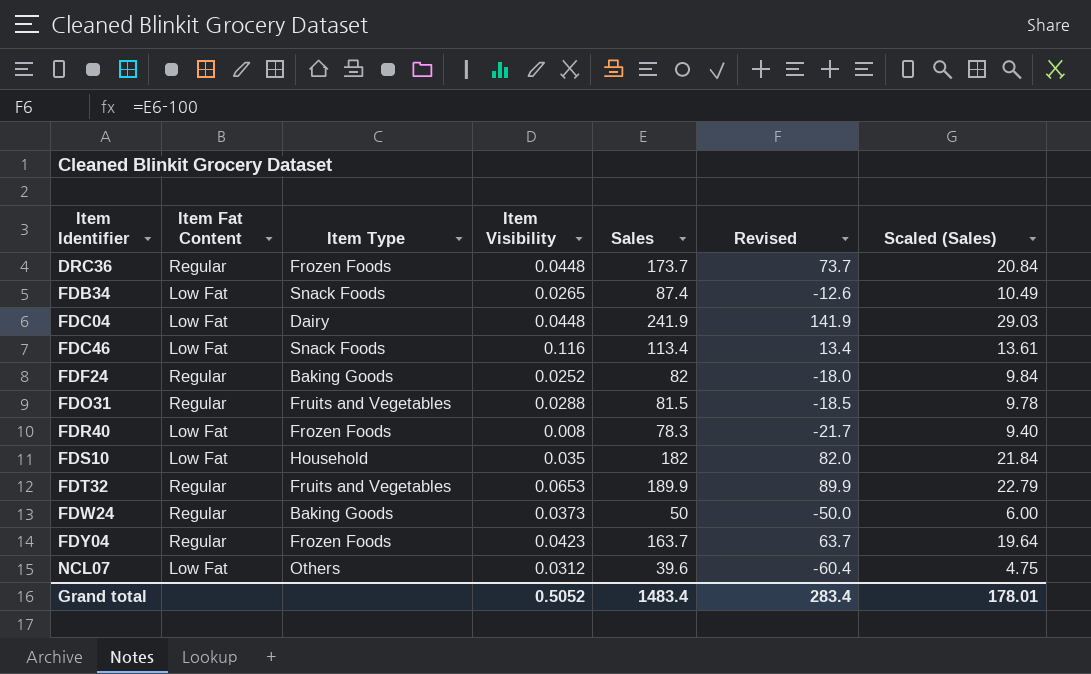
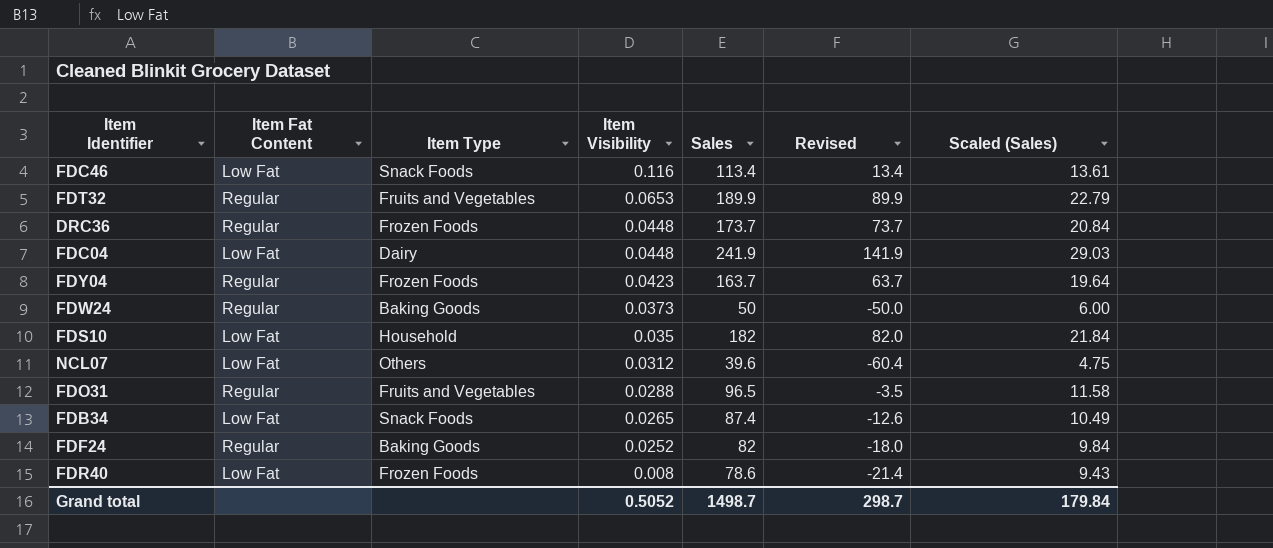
row order: Item Identifier ascending -> Item Visibility descending
FDO31 | Sales: 81.5 -> 96.5
FDO31 | Revised: -18.5 -> -3.5
FDO31 | Scaled (Sales): 9.78 -> 11.58
FDR40 | Sales: 78.3 -> 78.6
FDR40 | Revised: -21.7 -> -21.4
FDR40 | Scaled (Sales): 9.40 -> 9.43
Grand total | Sales: 1483.4 -> 1498.7
Grand total | Revised: 283.4 -> 298.7
Grand total | Scaled (Sales): 178.01 -> 179.84

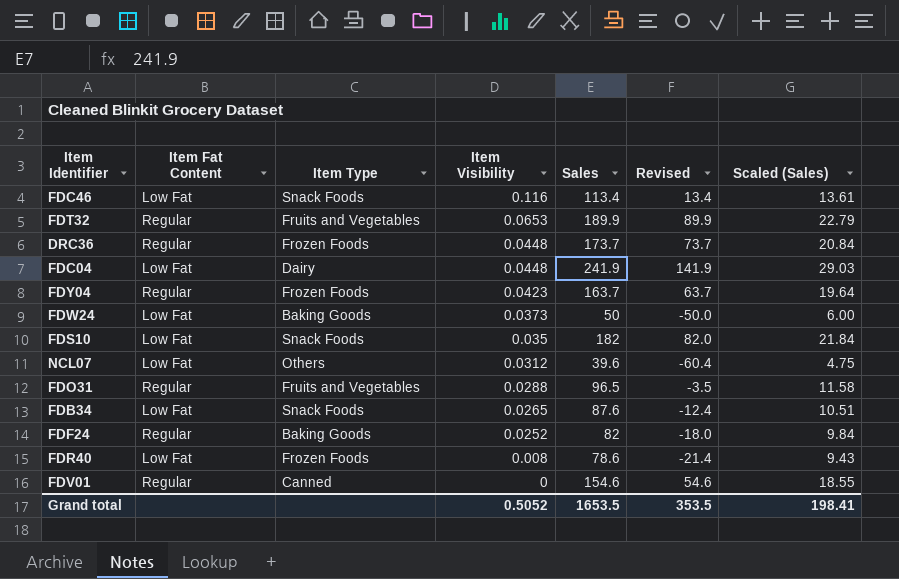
FDW24 | Item Fat Content: Regular -> Low Fat
FDS10 | Item Type: Household -> Snack Foods
FDB34 | Sales: 87.4 -> 87.6
FDB34 | Revised: -12.6 -> -12.4
FDB34 | Scaled (Sales): 10.49 -> 10.51
row FDV01: none -> Regular | Canned | 0 | 154.6 | 54.6 | 18.55
Grand total | Sales: 1498.7 -> 1653.5
Grand total | Revised: 298.7 -> 353.5
Grand total | Scaled (Sales): 179.84 -> 198.41

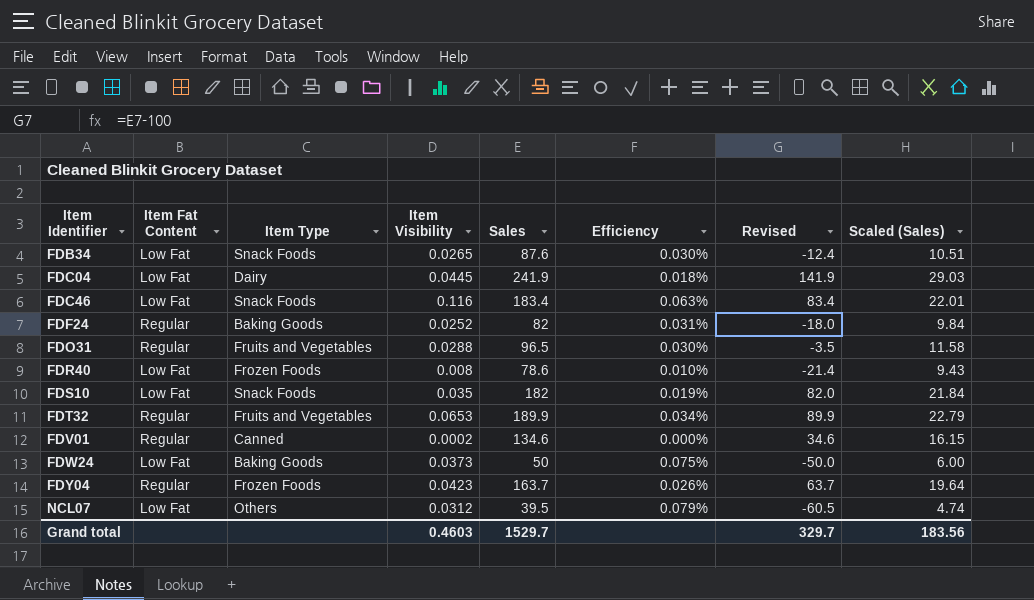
row order: Item Visibility descending -> Item Identifier ascending
column Efficiency | formula: none -> [Item Visibility] / [Sales]
row DRC36: Regular | Frozen Foods | 0.0448 | 173.7 | 73.7 | 20.84 -> none
FDC04 | Item Visibility: 0.0448 -> 0.0445
FDC46 | Sales: 113.4 -> 183.4
FDC46 | Revised: 13.4 -> 83.4
FDC46 | Scaled (Sales): 13.61 -> 22.01
FDV01 | Item Visibility: 0 -> 0.0002
FDV01 | Sales: 154.6 -> 134.6
FDV01 | Revised: 54.6 -> 34.6
FDV01 | Scaled (Sales): 18.55 -> 16.15
NCL07 | Sales: 39.6 -> 39.5
NCL07 | Revised: -60.4 -> -60.5
NCL07 | Scaled (Sales): 4.75 -> 4.74
Grand total | Item Visibility: 0.5052 -> 0.4603
Grand total | Sales: 1653.5 -> 1529.7
Grand total | Revised: 353.5 -> 329.7
Grand total | Scaled (Sales): 198.41 -> 183.56

